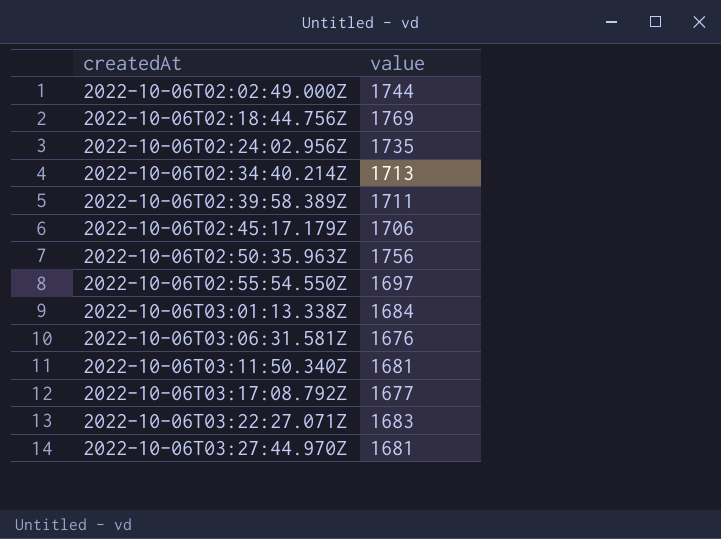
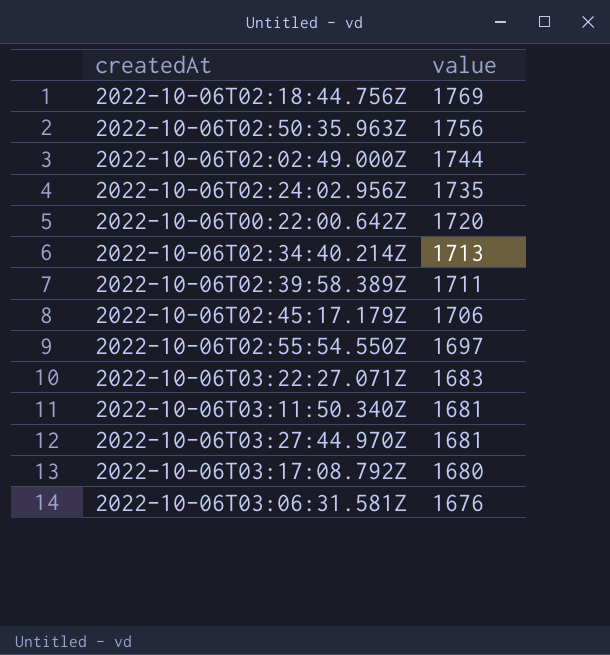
row order: createdAt ascending -> value descending
row 2022-10-06T03:01:13.338Z: 1684 -> none
row 2022-10-06T00:22:00.642Z: none -> 1720
2022-10-06T03:17:08.792Z | value: 1677 -> 1680

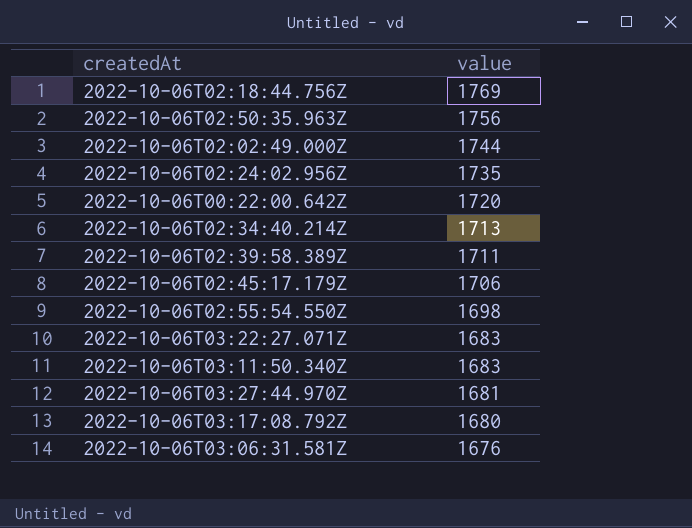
2022-10-06T02:55:54.550Z | value: 1697 -> 1698
2022-10-06T03:11:50.340Z | value: 1681 -> 1683

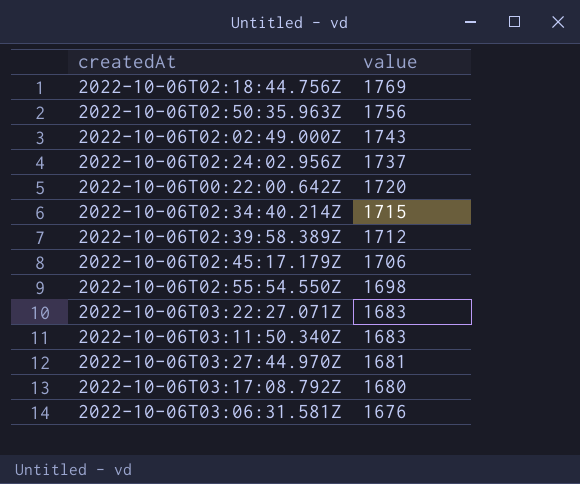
2022-10-06T02:02:49.000Z | value: 1744 -> 1743
2022-10-06T02:24:02.956Z | value: 1735 -> 1737
2022-10-06T02:34:40.214Z | value: 1713 -> 1715
2022-10-06T02:39:58.389Z | value: 1711 -> 1712

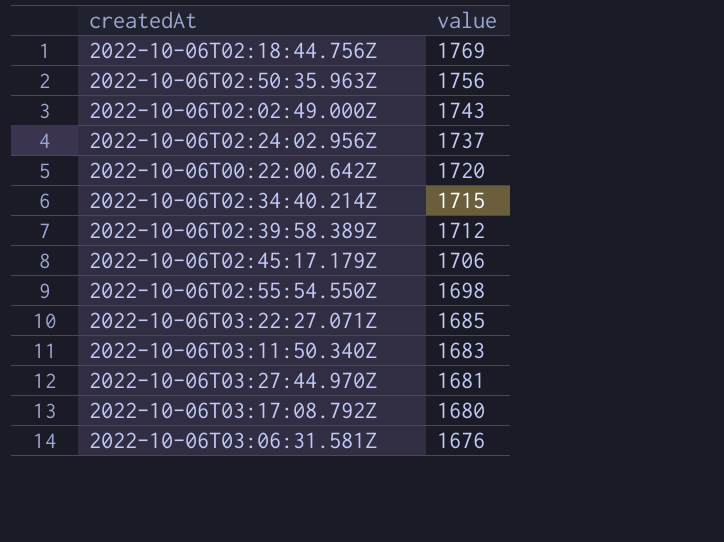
2022-10-06T03:22:27.071Z | value: 1683 -> 1685

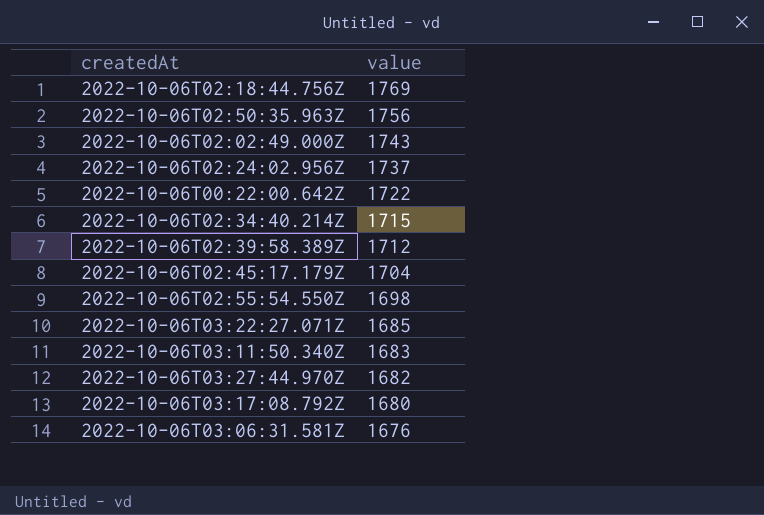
2022-10-06T00:22:00.642Z | value: 1720 -> 1722
2022-10-06T02:45:17.179Z | value: 1706 -> 1704
2022-10-06T03:27:44.970Z | value: 1681 -> 1682

